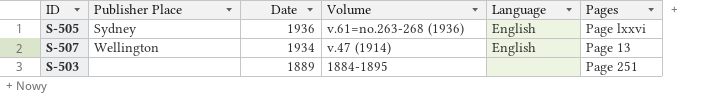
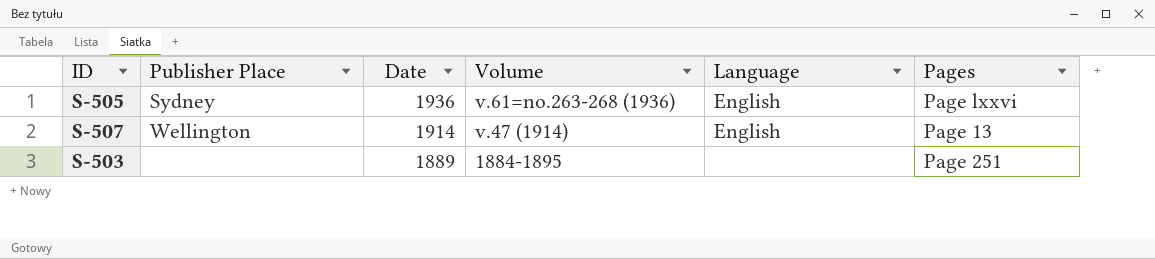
S-507 | Date: 1934 -> 1914

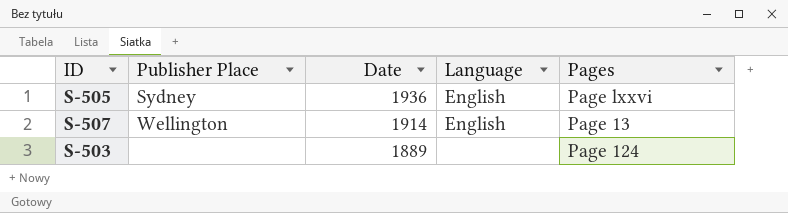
column Volume | position: 4 -> none
S-503 | Pages: Page 251 -> Page 124

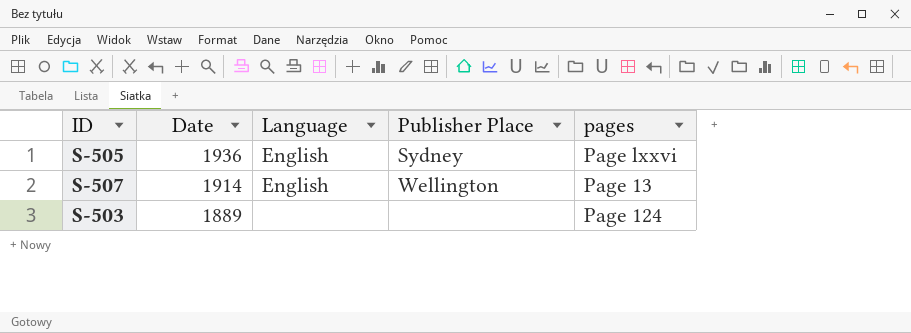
column Publisher Place | position: 2 -> 4
column name: Pages -> pages

